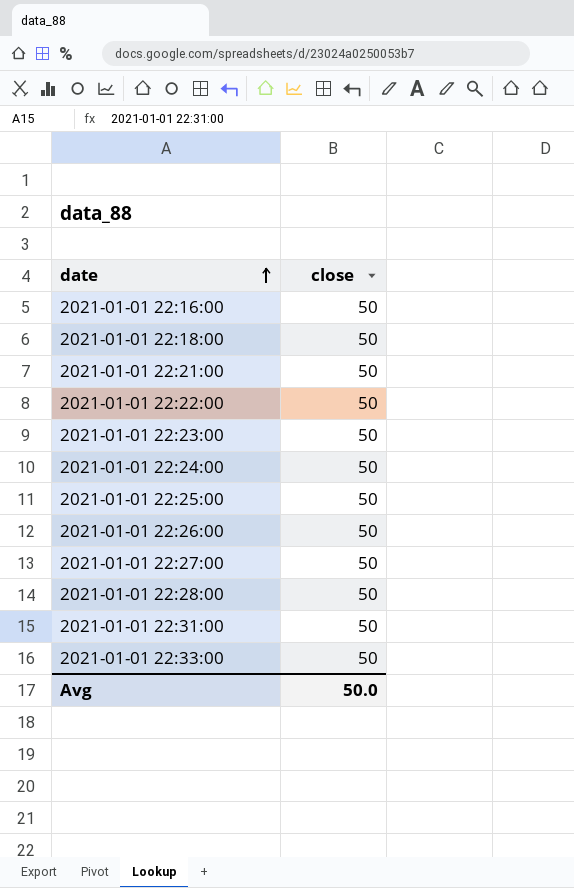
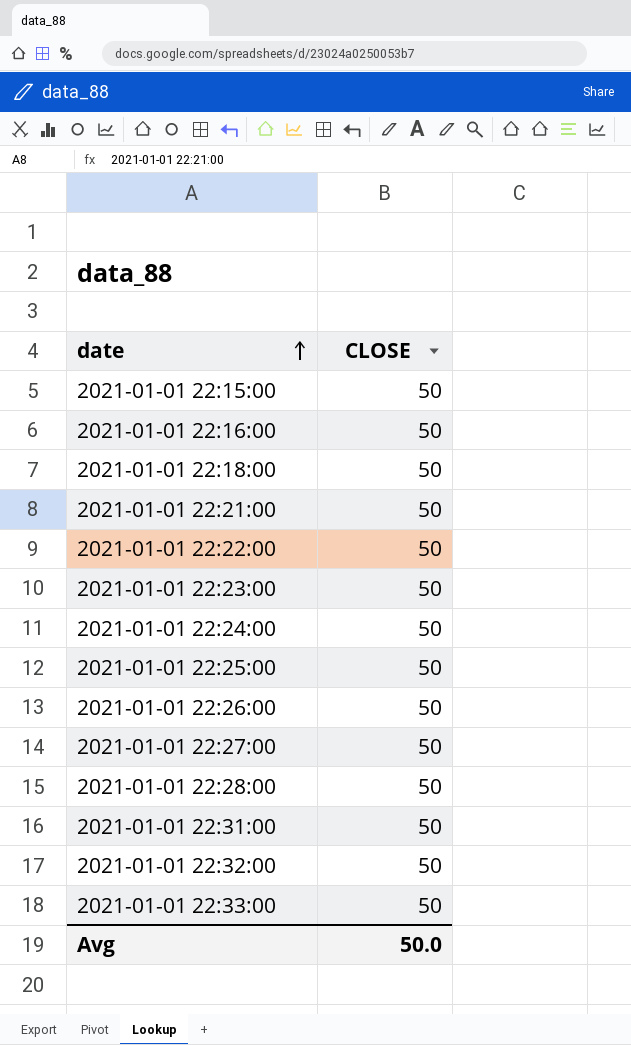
column name: close -> CLOSE
row 2021-01-01 22:15:00: none -> 50
row 2021-01-01 22:32:00: none -> 50

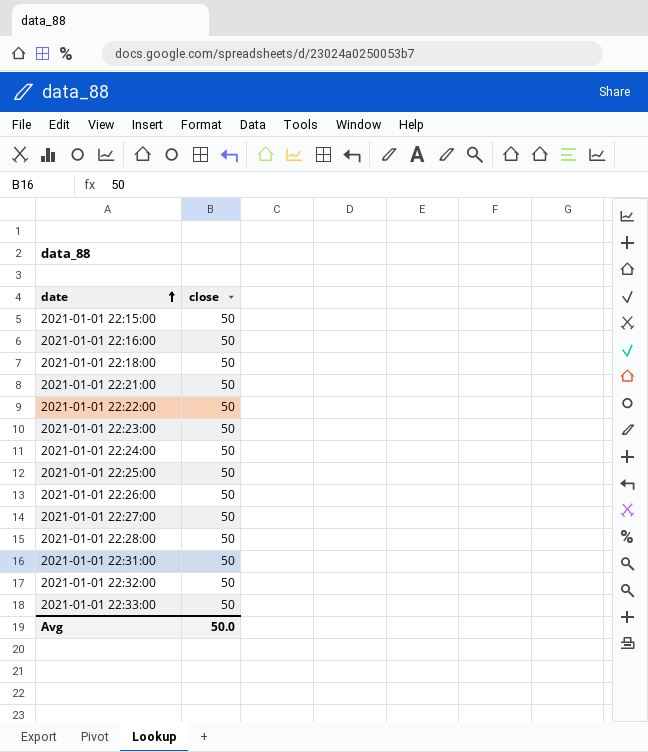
column name: CLOSE -> close

